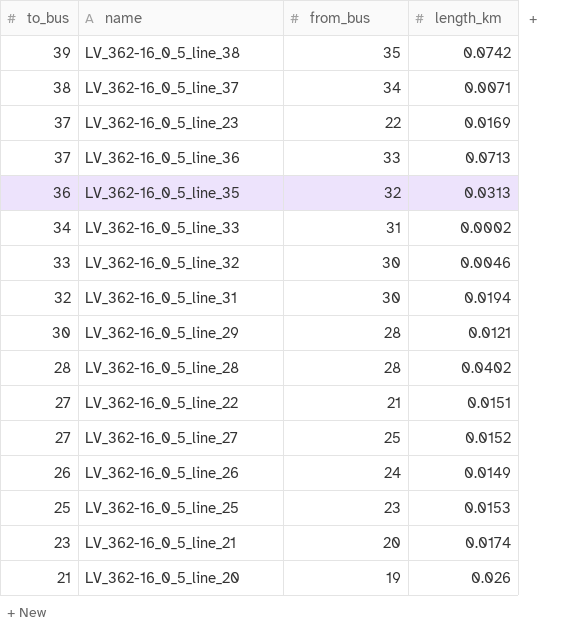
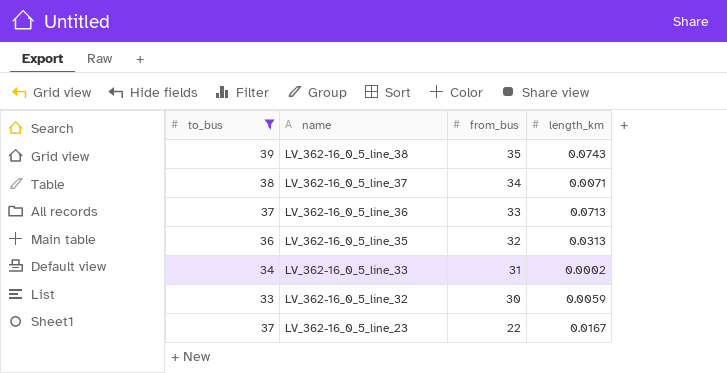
filter: none -> to_bus >= 33
row order: to_bus descending -> name descending
LV_362-16_0_5_line_38 | length_km: 0.0742 -> 0.0743
LV_362-16_0_5_line_32 | length_km: 0.0046 -> 0.0059
LV_362-16_0_5_line_23 | length_km: 0.0169 -> 0.0167

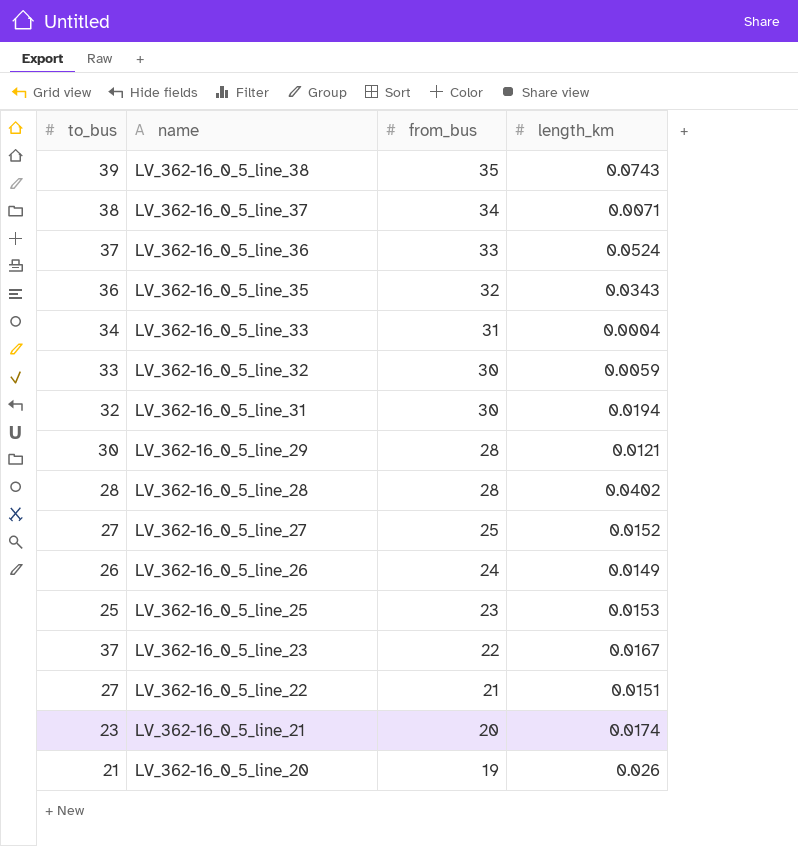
filter: to_bus >= 33 -> none
LV_362-16_0_5_line_36 | length_km: 0.0713 -> 0.0524
LV_362-16_0_5_line_35 | length_km: 0.0313 -> 0.0343
LV_362-16_0_5_line_33 | length_km: 0.0002 -> 0.0004

